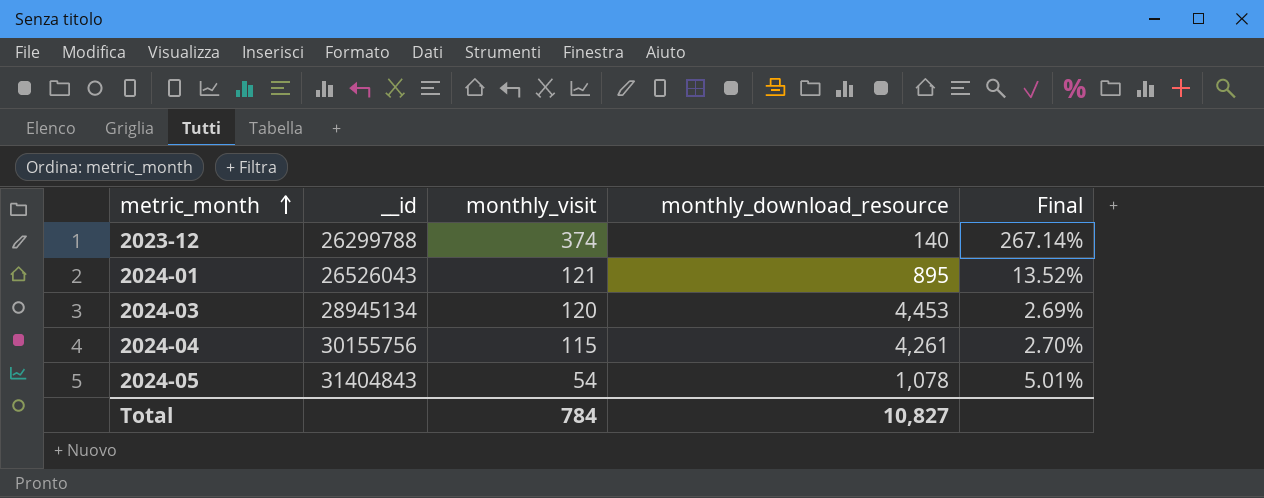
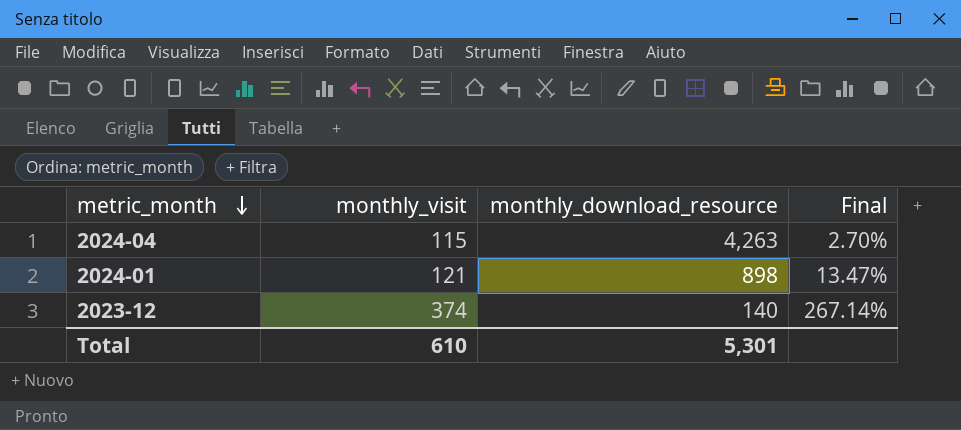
row order: metric_month ascending -> metric_month descending
column __id | position: 2 -> none
row 2024-03: 28945134 | 120 | 4,453 | 2.69% -> none
row 2024-05: 31404843 | 54 | 1,078 | 5.01% -> none
2024-04 | monthly_download_resource: 4,261 -> 4,263
2024-01 | monthly_download_resource: 895 -> 898
2024-01 | Final: 13.52% -> 13.47%
Total | monthly_visit: 784 -> 610
Total | monthly_download_resource: 10,827 -> 5,301

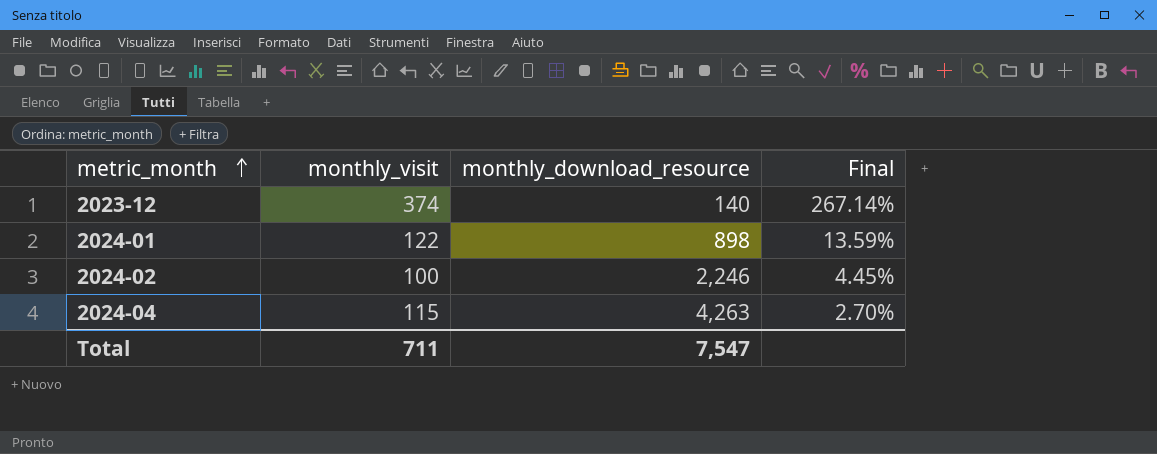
row order: metric_month descending -> metric_month ascending
2024-01 | monthly_visit: 121 -> 122
2024-01 | Final: 13.47% -> 13.59%
row 2024-02: none -> 100 | 2,246 | 4.45%
Total | monthly_visit: 610 -> 711
Total | monthly_download_resource: 5,301 -> 7,547

